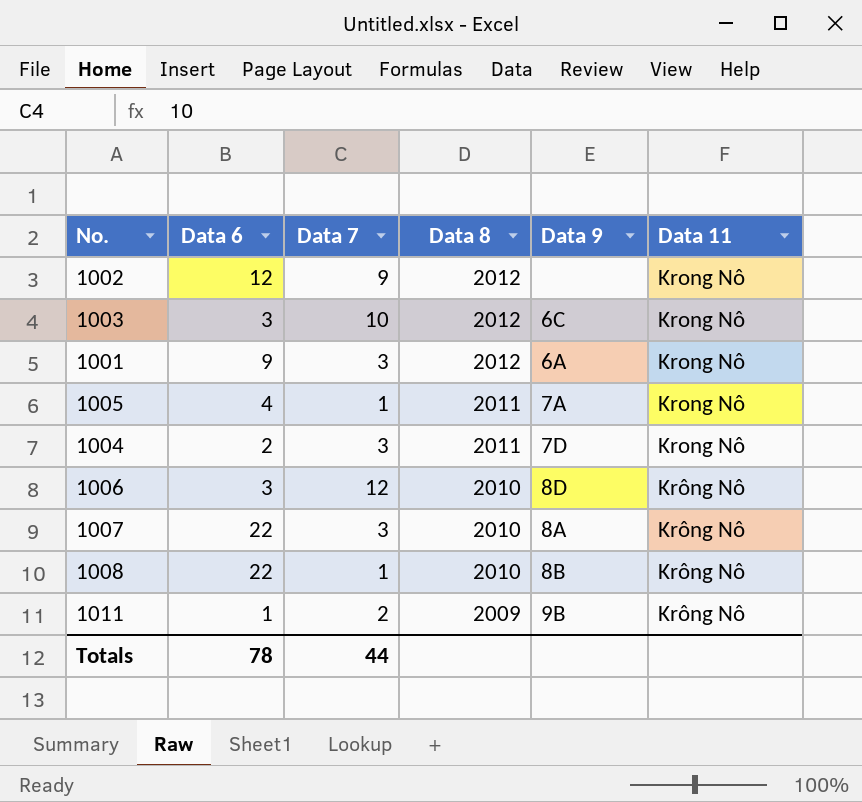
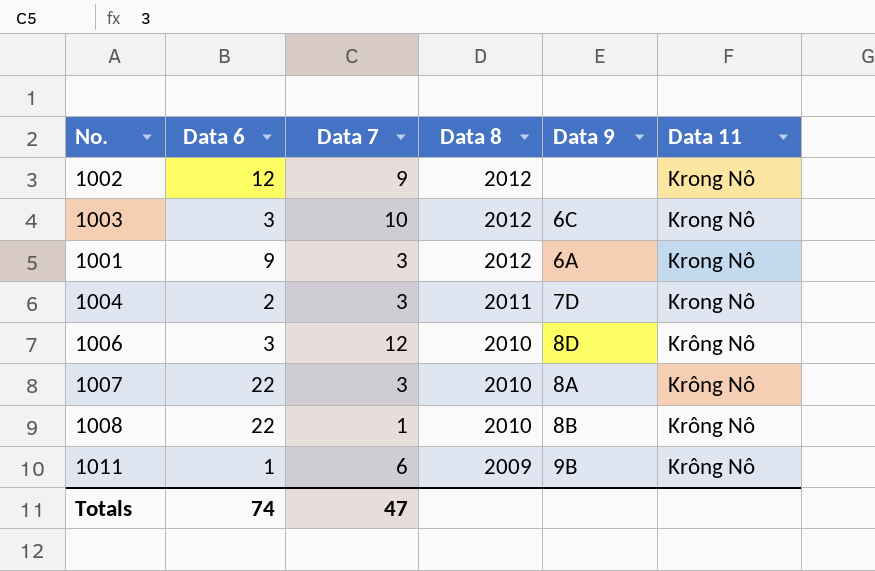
row 1005: 4 | 1 | 2011 | 7A | Krong Nô -> none
1011 | Data 7: 2 -> 6
Totals | Data 6: 78 -> 74
Totals | Data 7: 44 -> 47

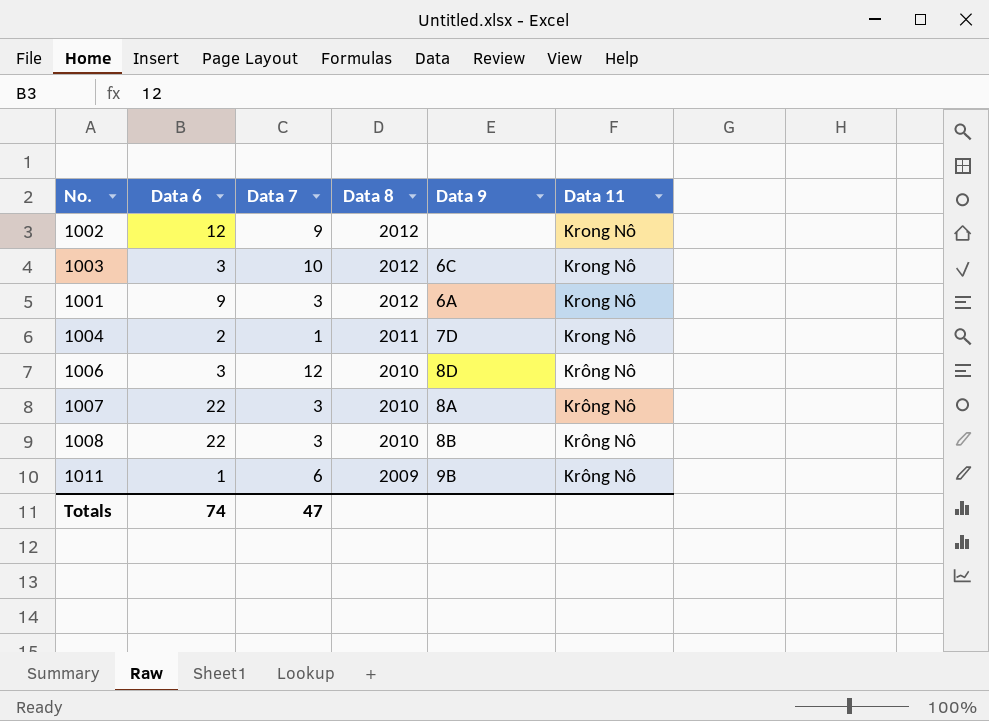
1004 | Data 7: 3 -> 1
1008 | Data 7: 1 -> 3

